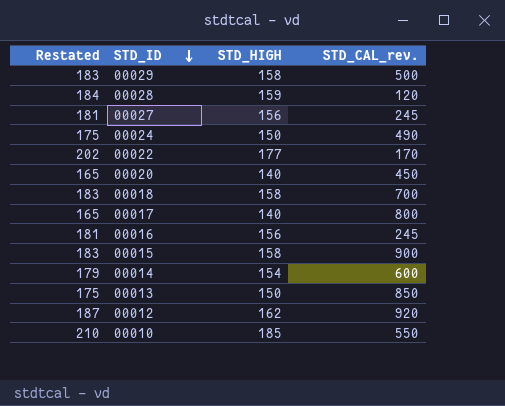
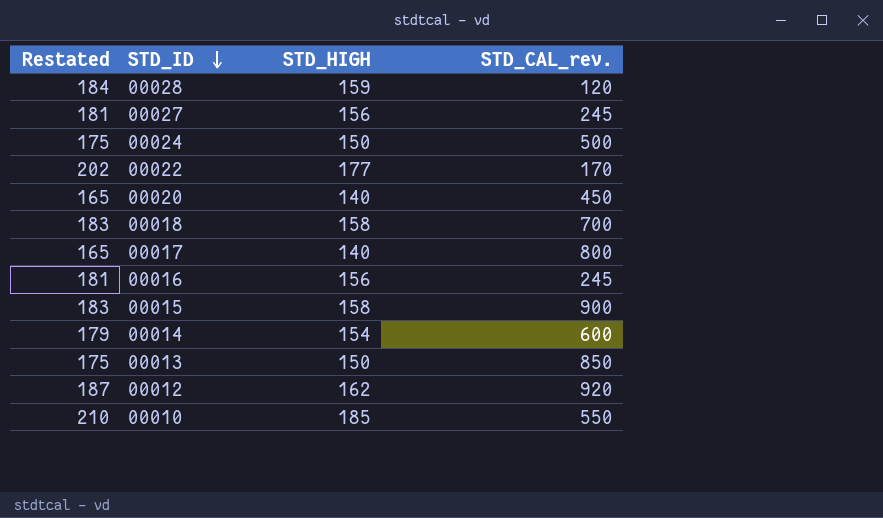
row 00029: 183 | 158 | 500 -> none
00024 | STD_CAL_rev.: 490 -> 500

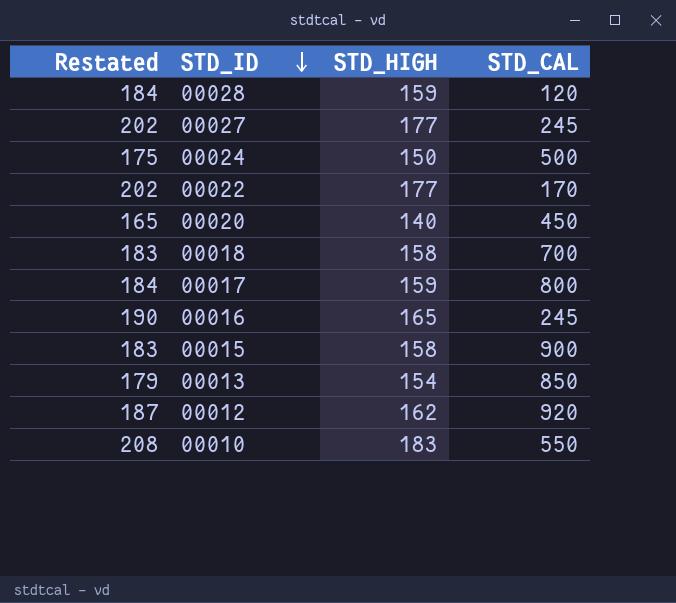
column name: STD_CAL_rev. -> STD_CAL
row 00014: 179 | 154 | 600 -> none
00027 | Restated: 181 -> 202
00027 | STD_HIGH: 156 -> 177
00017 | Restated: 165 -> 184
00017 | STD_HIGH: 140 -> 159
00016 | Restated: 181 -> 190
00016 | STD_HIGH: 156 -> 165
00013 | Restated: 175 -> 179
00013 | STD_HIGH: 150 -> 154
00010 | Restated: 210 -> 208
00010 | STD_HIGH: 185 -> 183

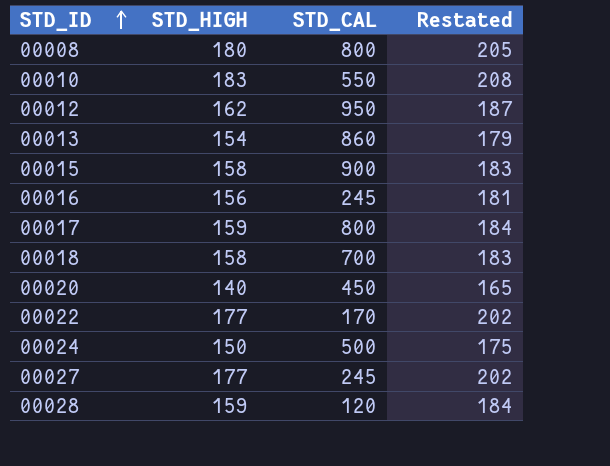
row order: STD_ID descending -> STD_ID ascending
column Restated | position: 1 -> 4
row 00008: none -> 180 | 800 | 205
00012 | STD_CAL: 920 -> 950
00013 | STD_CAL: 850 -> 860
00016 | STD_HIGH: 165 -> 156
00016 | Restated: 190 -> 181

